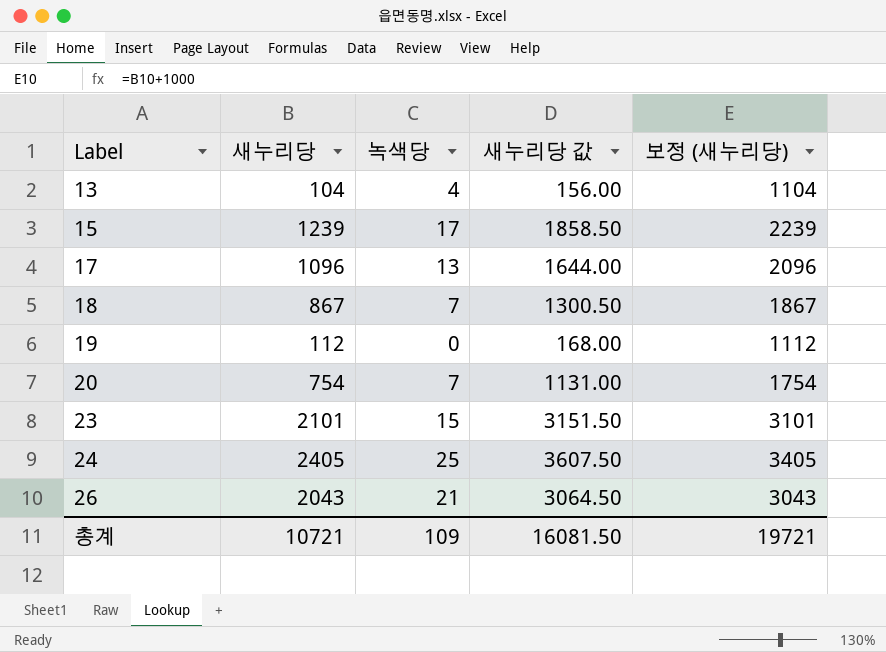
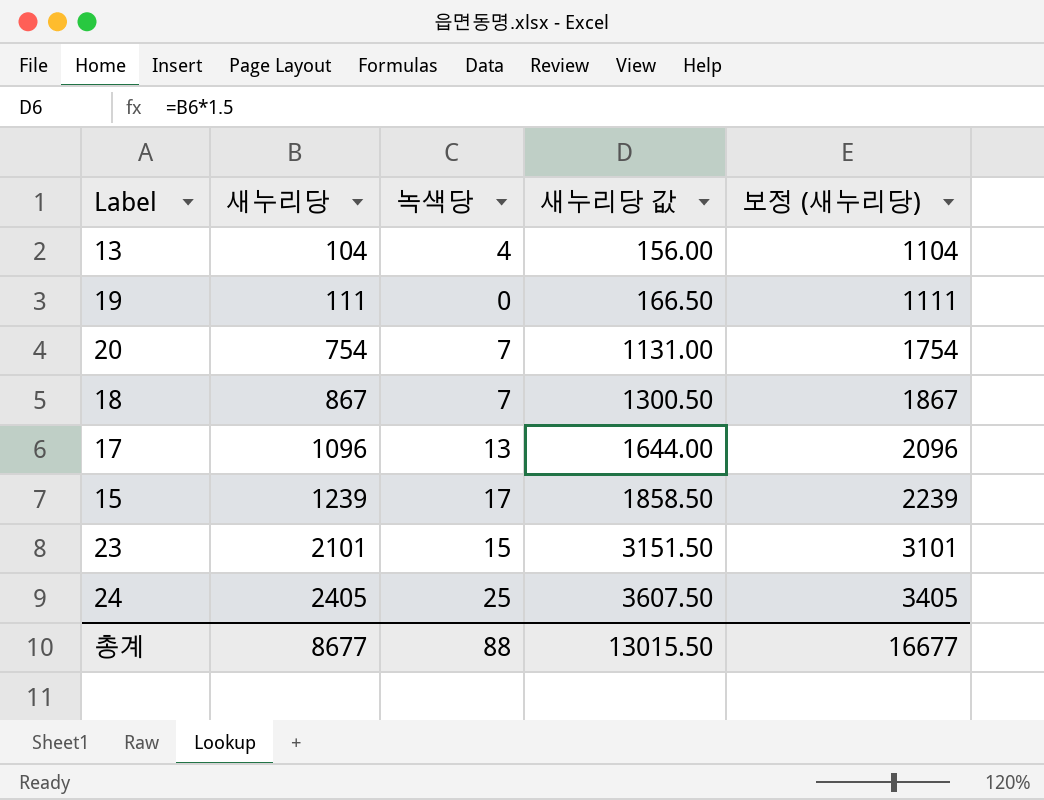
row order: Label ascending -> 새누리당 ascending
row 26: 2043 | 21 | 3064.50 | 3043 -> none
19 | 새누리당: 112 -> 111
19 | 새누리당 값: 168.00 -> 166.50
19 | 보정 (새누리당): 1112 -> 1111
총계 | 새누리당: 10721 -> 8677
총계 | 녹색당: 109 -> 88
총계 | 새누리당 값: 16081.50 -> 13015.50
총계 | 보정 (새누리당): 19721 -> 16677

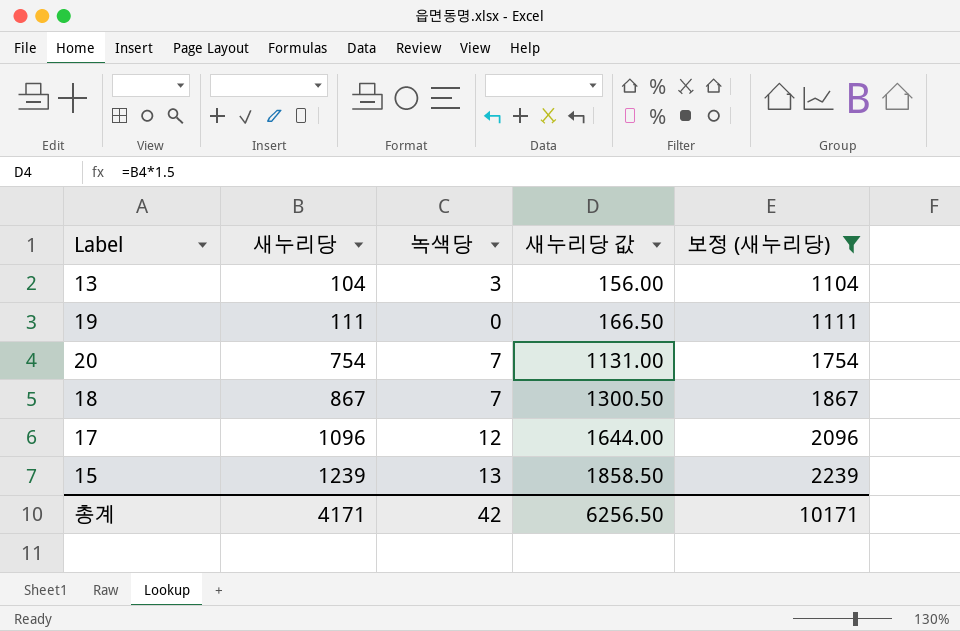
filter: none -> 보정 (새누리당) <= 2239
13 | 녹색당: 4 -> 3
17 | 녹색당: 13 -> 12
15 | 녹색당: 17 -> 13
총계 | 새누리당: 8677 -> 4171
총계 | 녹색당: 88 -> 42
총계 | 새누리당 값: 13015.50 -> 6256.50
총계 | 보정 (새누리당): 16677 -> 10171

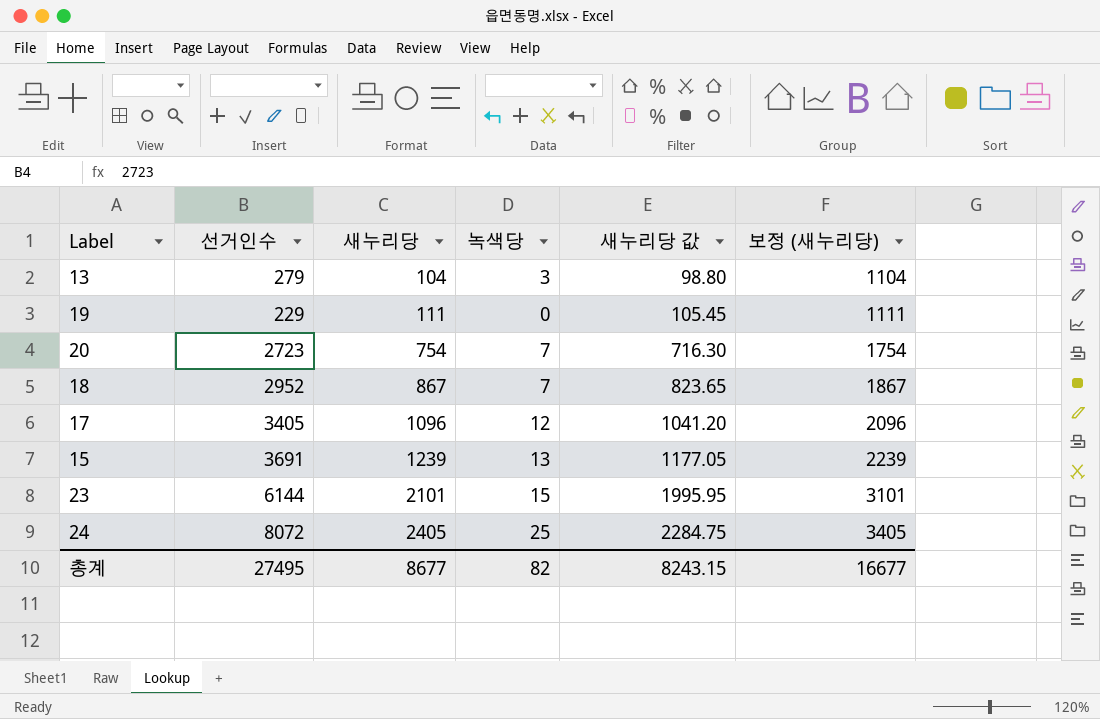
filter: 보정 (새누리당) <= 2239 -> none
column 선거인수 | position: none -> 2
column 새누리당 값 | formula: [새누리당] * 1.5 -> [새누리당] * 0.95
총계 | 새누리당: 4171 -> 8677
총계 | 녹색당: 42 -> 82
총계 | 새누리당 값: 6256.50 -> 8243.15
총계 | 보정 (새누리당): 10171 -> 16677

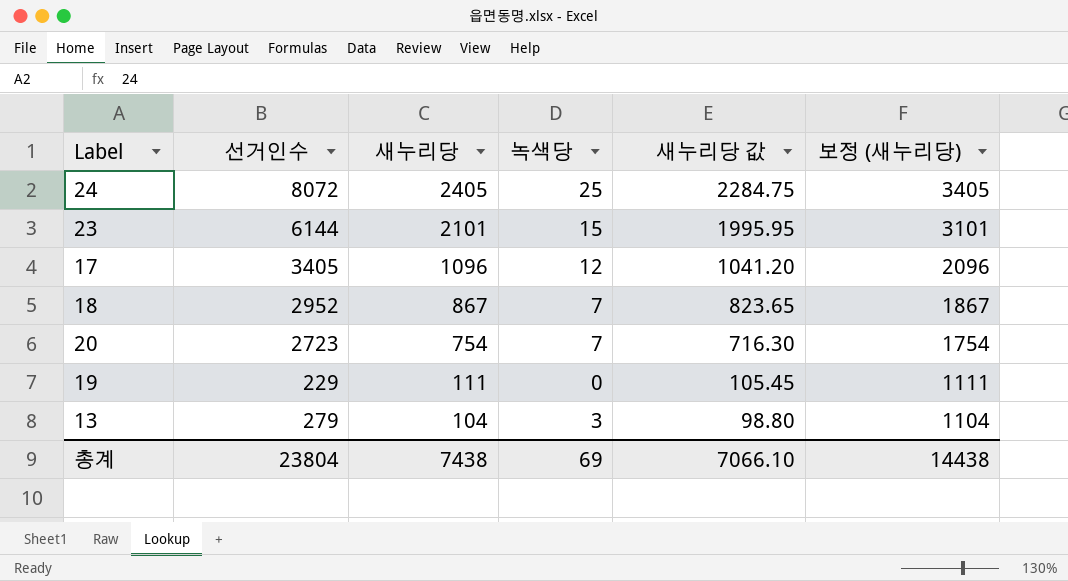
row order: 새누리당 ascending -> 새누리당 descending
row 15: 3691 | 1239 | 13 | 1177.05 | 2239 -> none
총계 | 선거인수: 27495 -> 23804
총계 | 새누리당: 8677 -> 7438
총계 | 녹색당: 82 -> 69
총계 | 새누리당 값: 8243.15 -> 7066.10
총계 | 보정 (새누리당): 16677 -> 14438

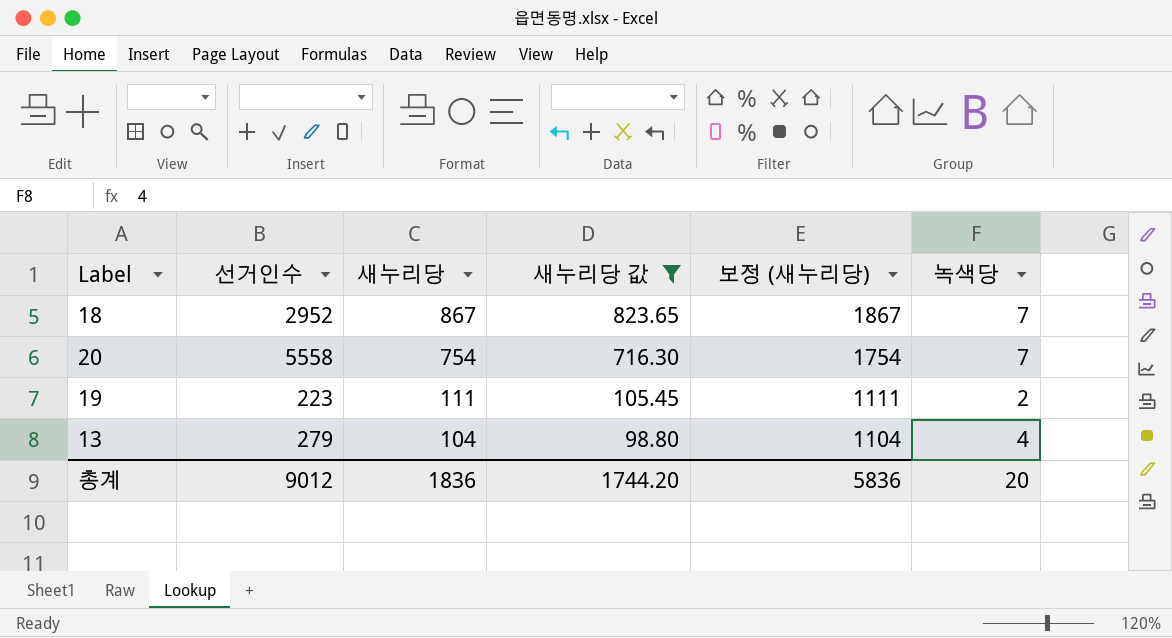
filter: none -> 새누리당 값 <= 823.65
column 녹색당 | position: 4 -> 6
20 | 선거인수: 2723 -> 5558
19 | 선거인수: 229 -> 223
19 | 녹색당: 0 -> 2
13 | 녹색당: 3 -> 4
총계 | 선거인수: 23804 -> 9012
총계 | 새누리당: 7438 -> 1836
총계 | 새누리당 값: 7066.10 -> 1744.20
총계 | 보정 (새누리당): 14438 -> 5836
총계 | 녹색당: 69 -> 20

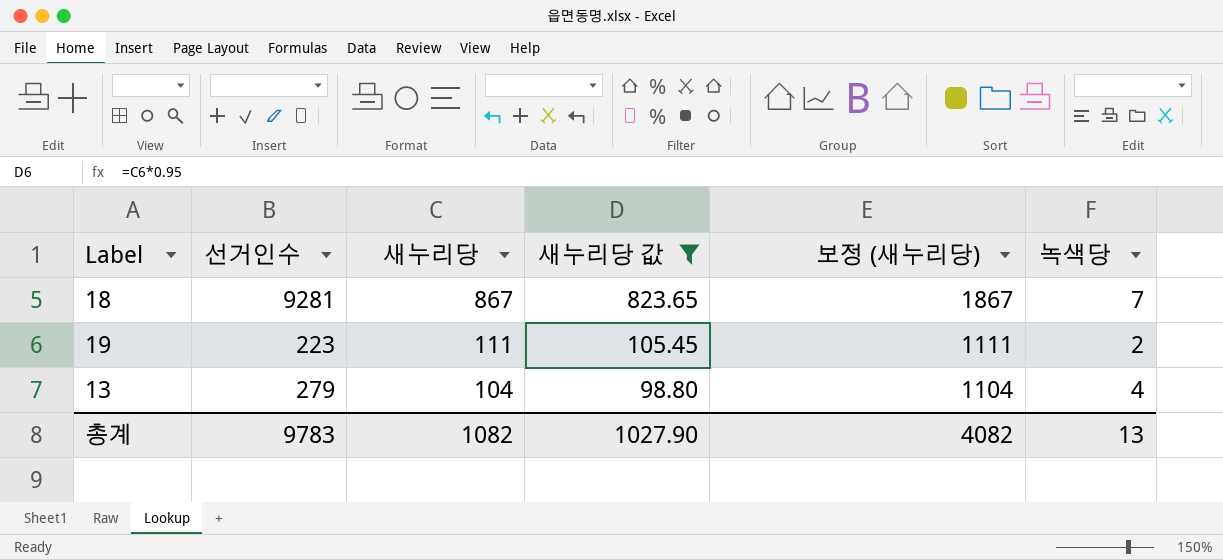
row 20: 5558 | 754 | 716.30 | 1754 | 7 -> none
18 | 선거인수: 2952 -> 9281
총계 | 선거인수: 9012 -> 9783
총계 | 새누리당: 1836 -> 1082
총계 | 새누리당 값: 1744.20 -> 1027.90
총계 | 보정 (새누리당): 5836 -> 4082
총계 | 녹색당: 20 -> 13

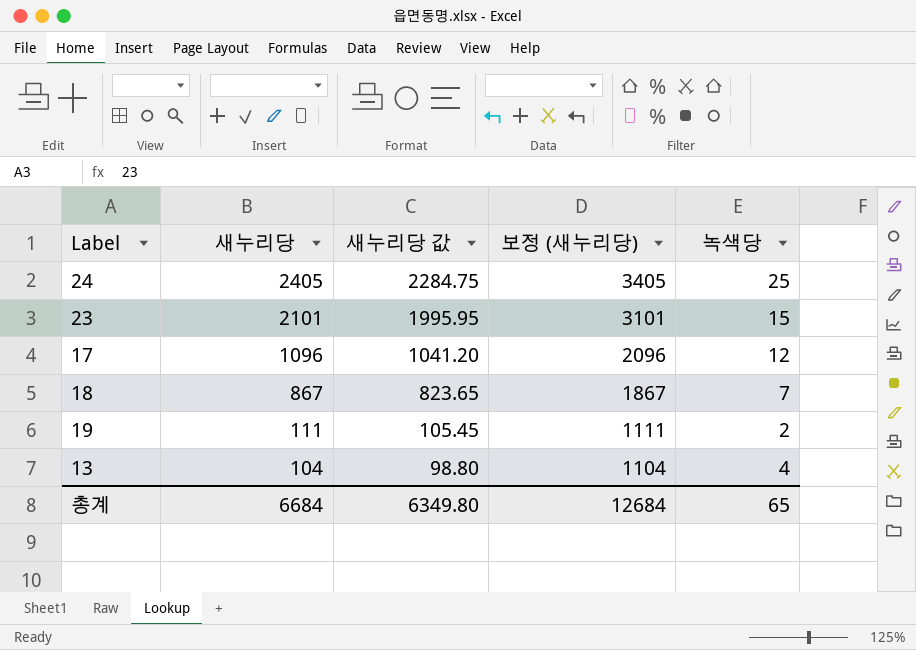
filter: 새누리당 값 <= 823.65 -> none
column 선거인수 | position: 2 -> none
총계 | 새누리당: 1082 -> 6684
총계 | 새누리당 값: 1027.90 -> 6349.80
총계 | 보정 (새누리당): 4082 -> 12684
총계 | 녹색당: 13 -> 65

